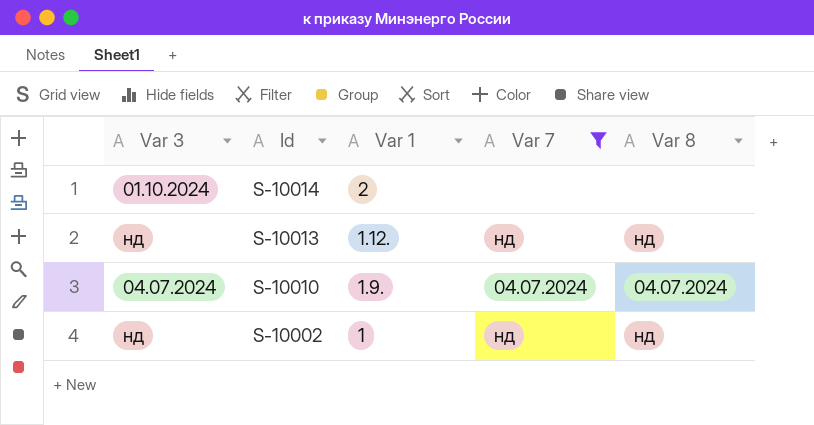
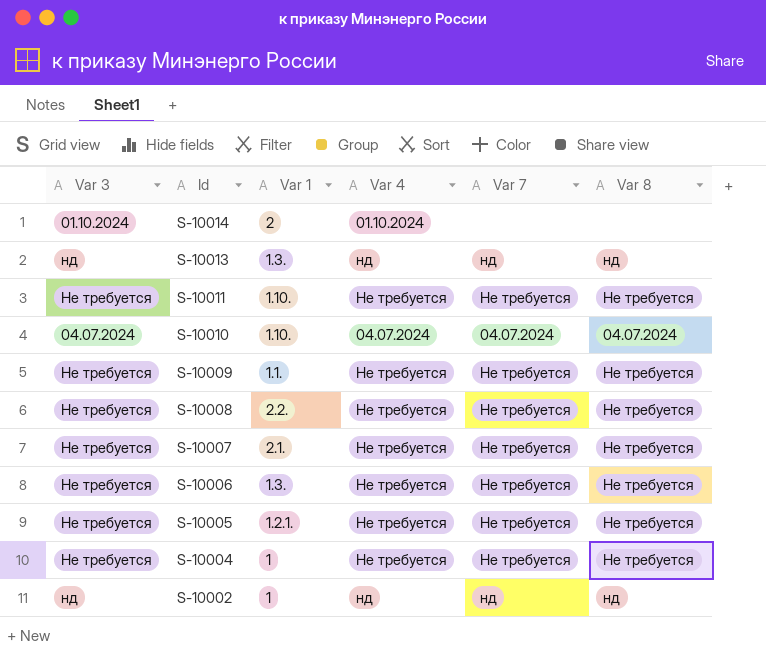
filter: Var 7 != Не требуется -> none
column Var 4 | position: none -> 4
S-10013 | Var 1: 1.12. -> 1.3.
S-10010 | Var 1: 1.9. -> 1.10.

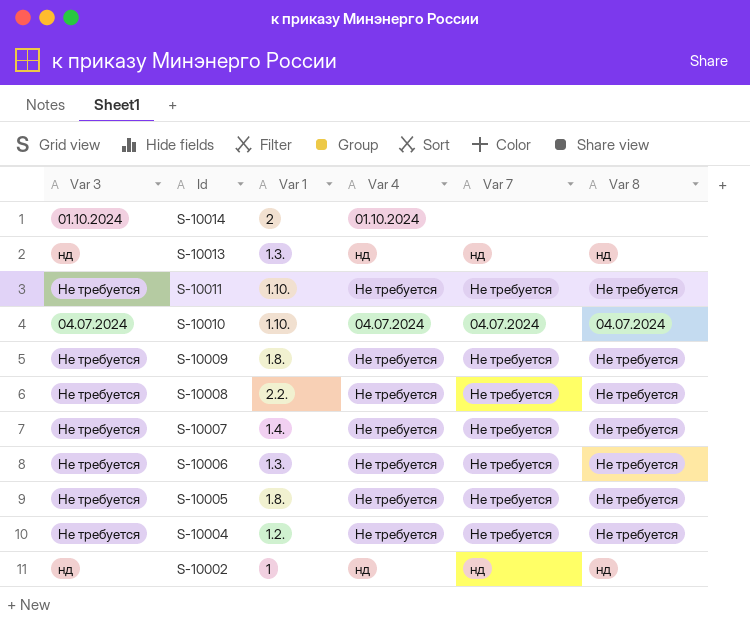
S-10009 | Var 1: 1.1. -> 1.8.
S-10007 | Var 1: 2.1. -> 1.4.
S-10005 | Var 1: 1.2.1. -> 1.8.
S-10004 | Var 1: 1 -> 1.2.

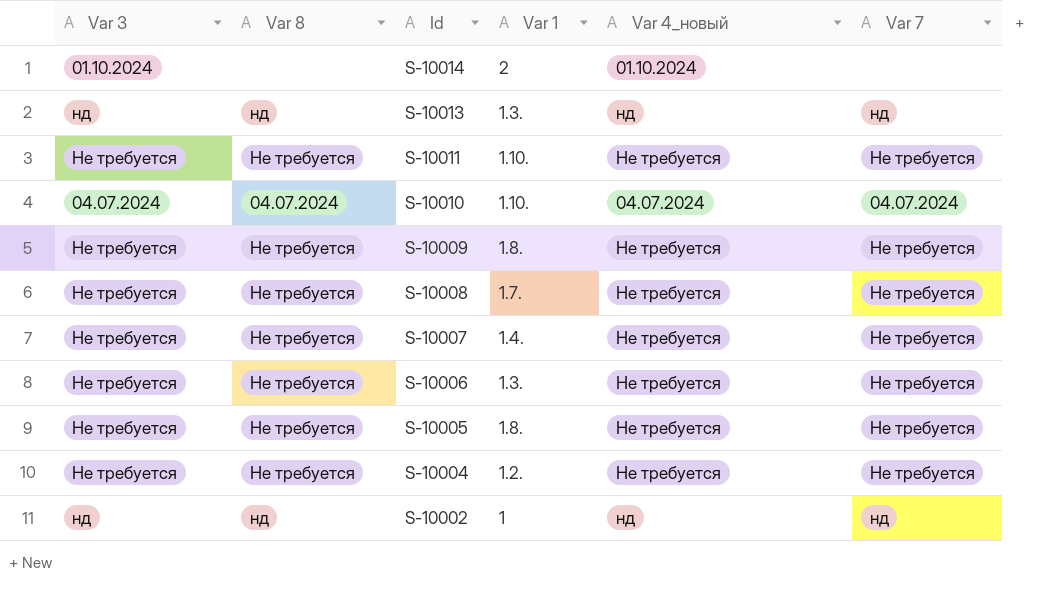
column Var 8 | position: 6 -> 2
column name: Var 4 -> Var 4_новый
S-10008 | Var 1: 2.2. -> 1.7.

